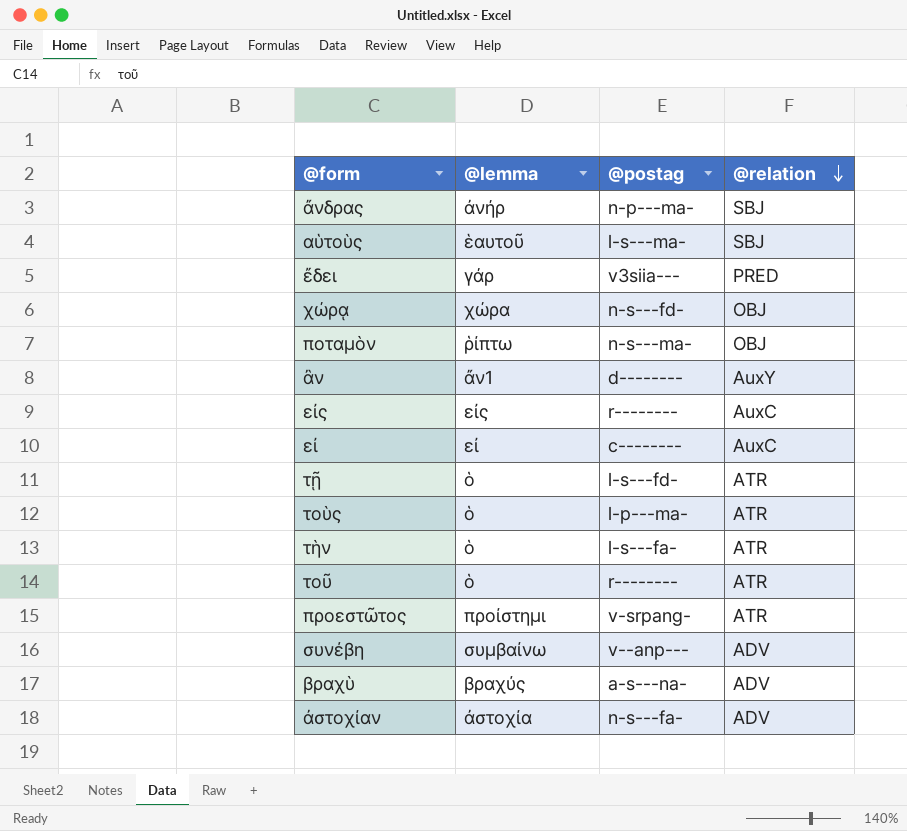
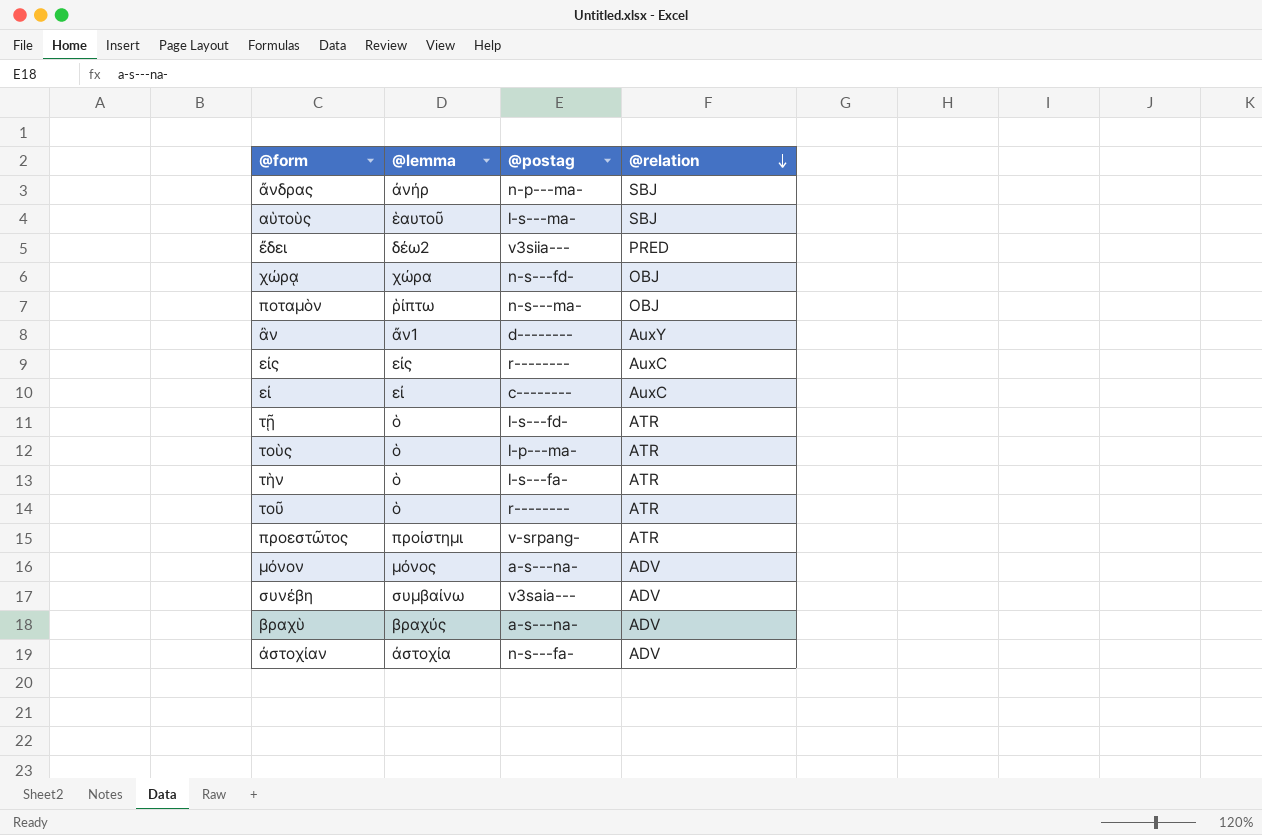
ἔδει | @lemma: γάρ -> δέω2
row μόνον: none -> μόνος | a-s---na- | ADV
συνέβη | @postag: v--anp--- -> v3saia---

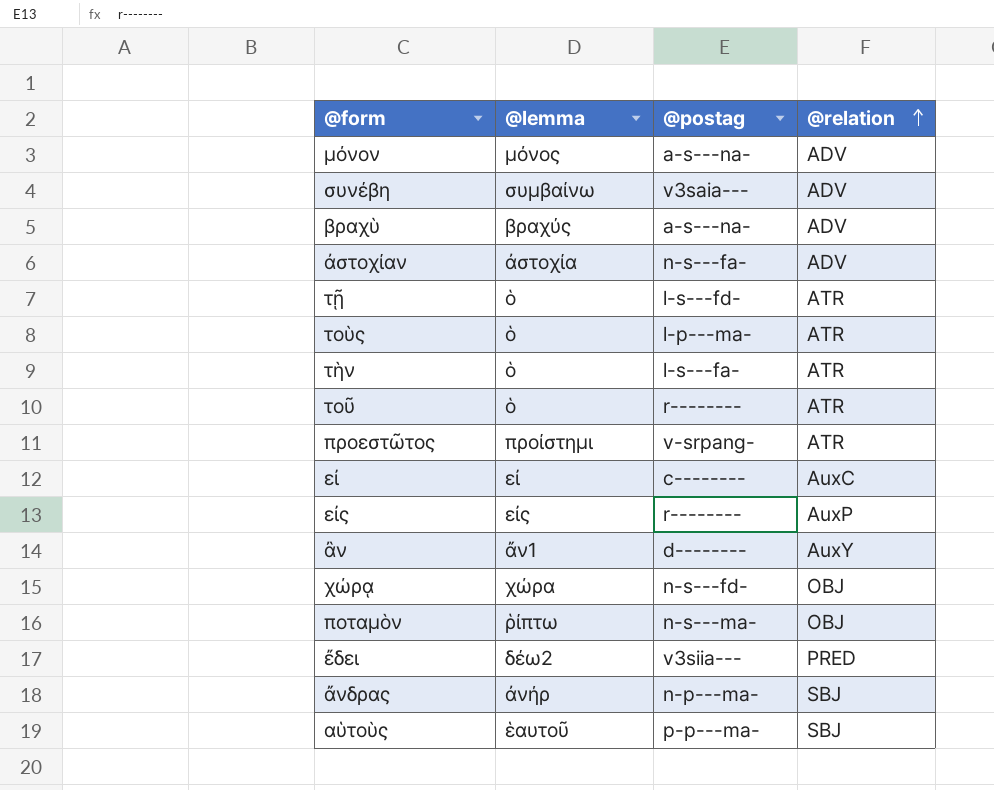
row order: @relation descending -> @relation ascending
εἰς | @relation: AuxC -> AuxP
αὑτοὺς | @postag: l-s---ma- -> p-p---ma-

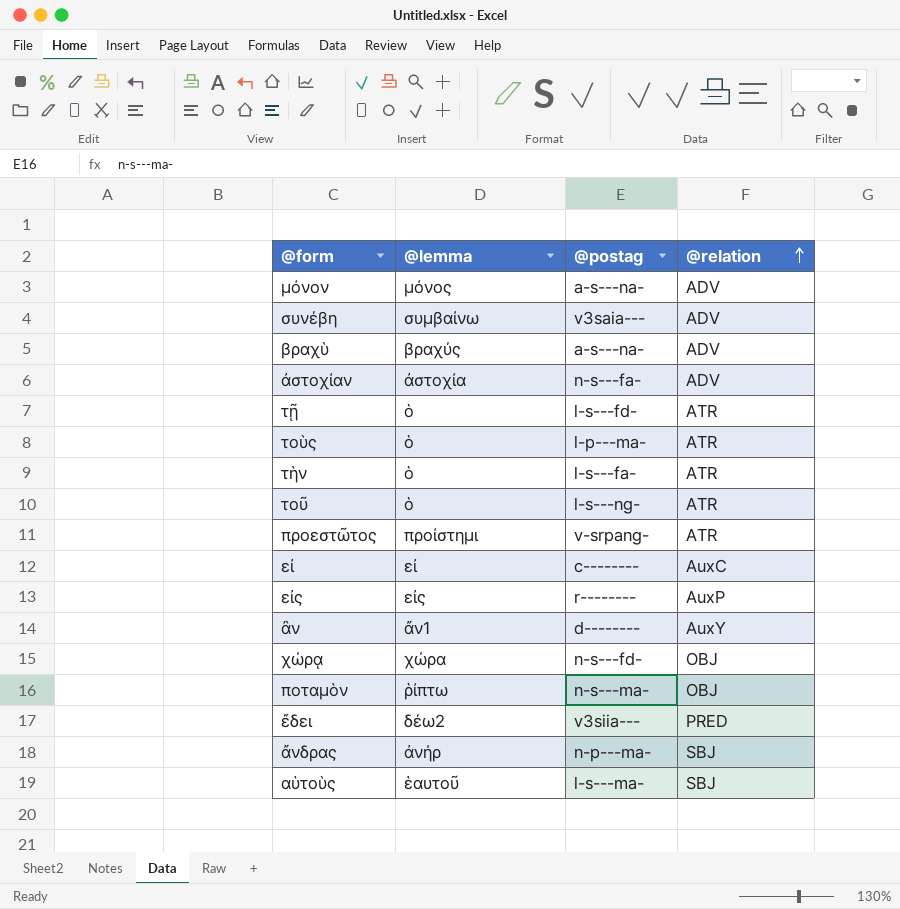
τοῦ | @postag: r-------- -> l-s---ng-
αὑτοὺς | @postag: p-p---ma- -> l-s---ma-

